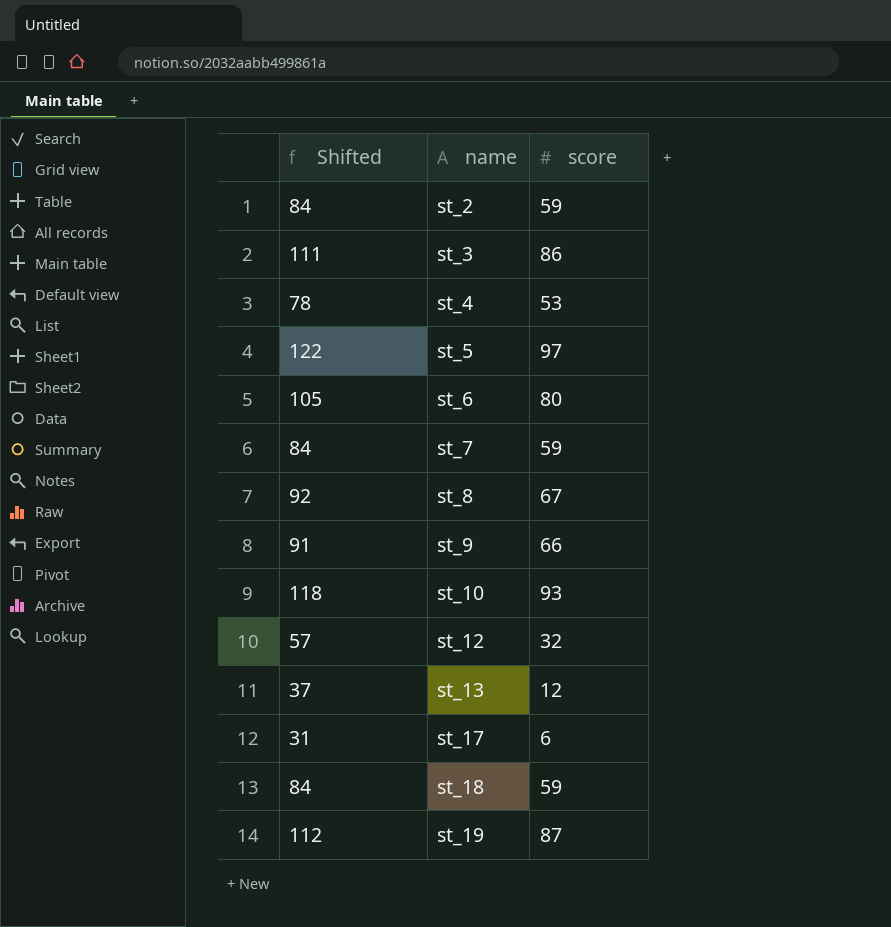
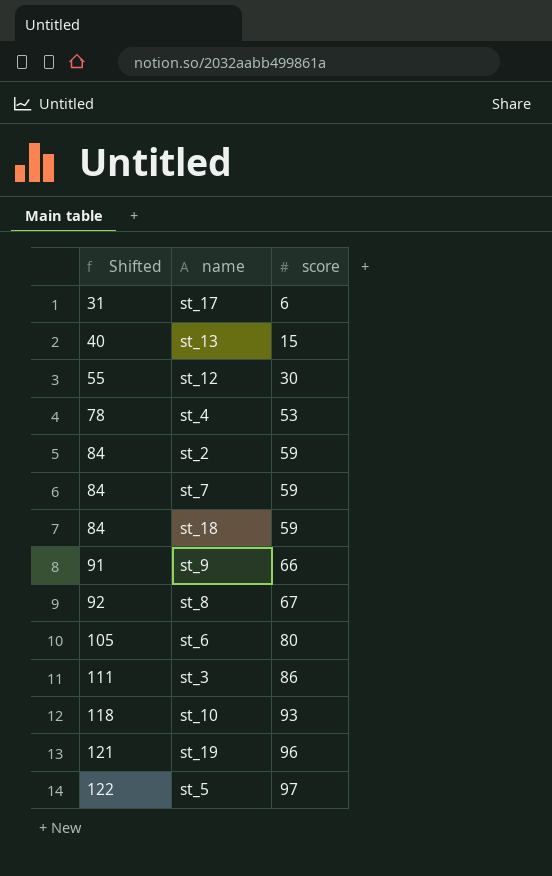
row order: name ascending -> Shifted ascending
st_13 | Shifted: 37 -> 40
st_13 | score: 12 -> 15
st_12 | Shifted: 57 -> 55
st_12 | score: 32 -> 30
st_19 | Shifted: 112 -> 121
st_19 | score: 87 -> 96

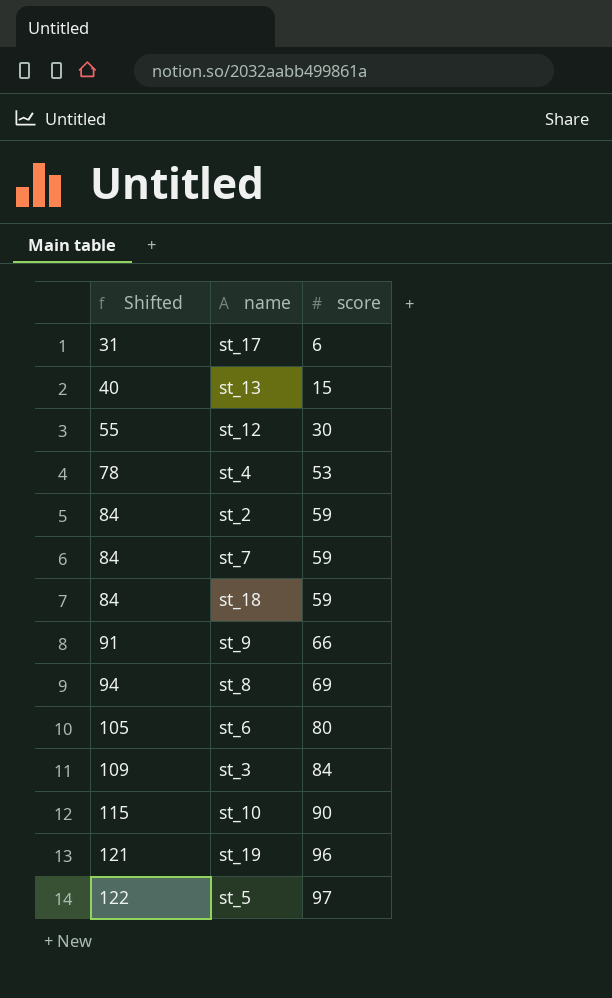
st_8 | Shifted: 92 -> 94
st_8 | score: 67 -> 69
st_3 | Shifted: 111 -> 109
st_3 | score: 86 -> 84
st_10 | Shifted: 118 -> 115
st_10 | score: 93 -> 90

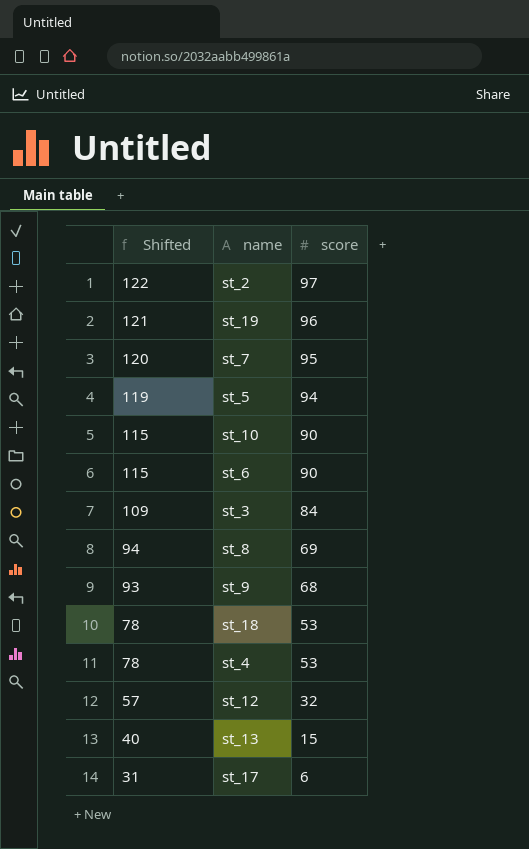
row order: Shifted ascending -> Shifted descending
st_2 | Shifted: 84 -> 122
st_2 | score: 59 -> 97
st_7 | Shifted: 84 -> 120
st_7 | score: 59 -> 95
st_5 | Shifted: 122 -> 119
st_5 | score: 97 -> 94
st_6 | Shifted: 105 -> 115
st_6 | score: 80 -> 90
st_9 | Shifted: 91 -> 93
st_9 | score: 66 -> 68
st_18 | Shifted: 84 -> 78
st_18 | score: 59 -> 53
st_12 | Shifted: 55 -> 57
st_12 | score: 30 -> 32

